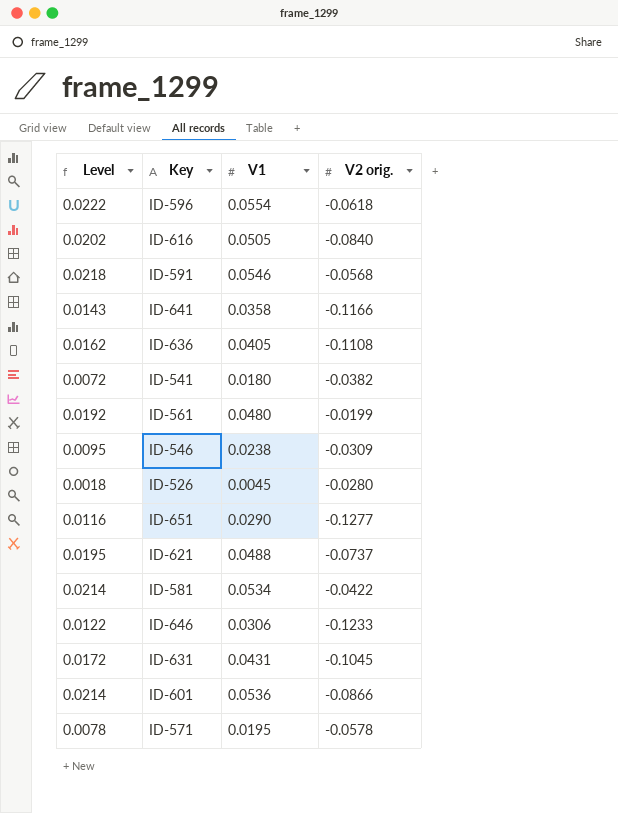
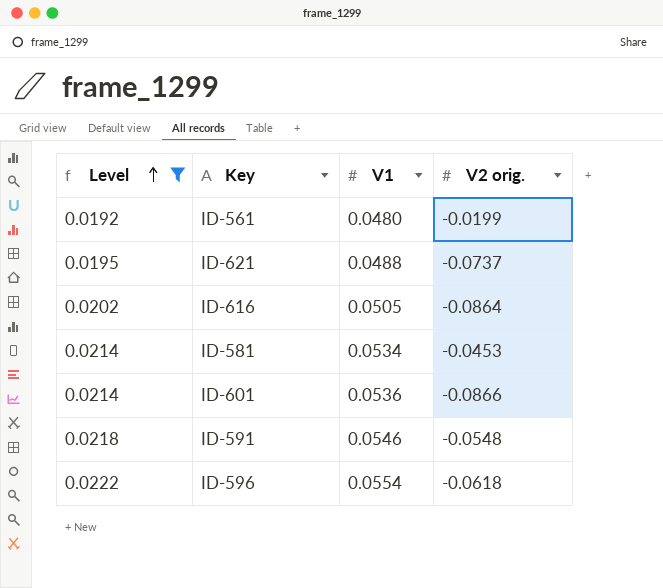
filter: none -> Level >= 0.0192
row order: none -> Level ascending
ID-616 | V2 orig.: -0.0840 -> -0.0864
ID-581 | V2 orig.: -0.0422 -> -0.0453
ID-591 | V2 orig.: -0.0568 -> -0.0548

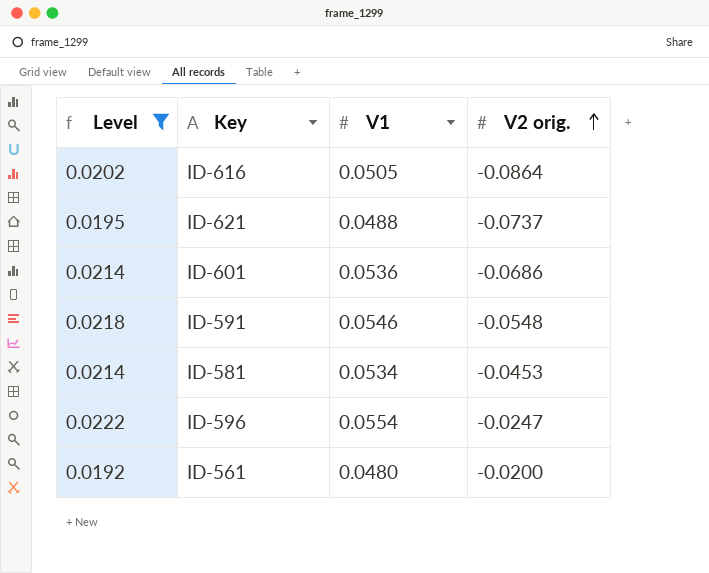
row order: Level ascending -> V2 orig. ascending
ID-601 | V2 orig.: -0.0866 -> -0.0686
ID-596 | V2 orig.: -0.0618 -> -0.0247
ID-561 | V2 orig.: -0.0199 -> -0.0200

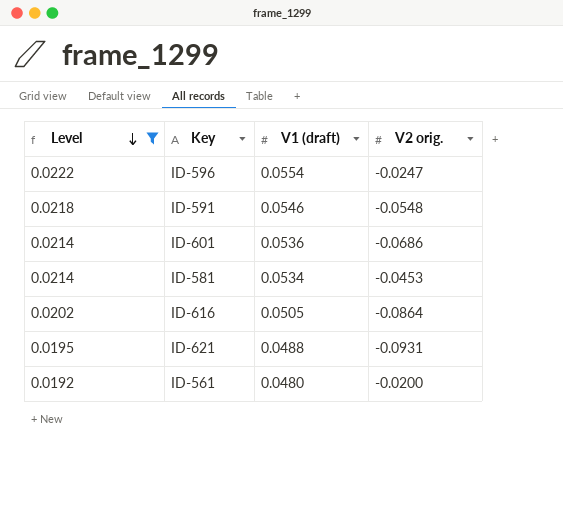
row order: V2 orig. ascending -> Level descending
column name: V1 -> V1 (draft)
ID-621 | V2 orig.: -0.0737 -> -0.0931

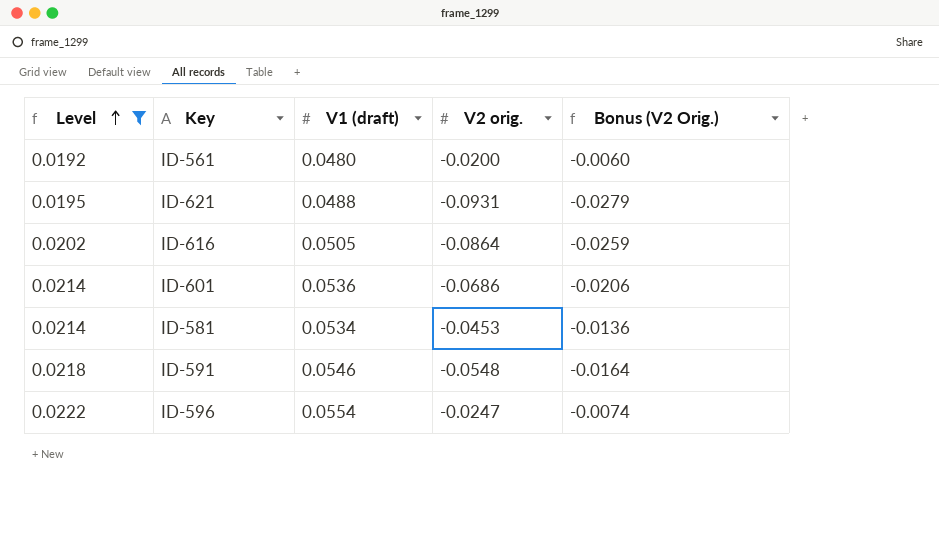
row order: Level descending -> Level ascending
column Bonus (V2 Orig.) | formula: none -> [V2 orig.] * 0.3

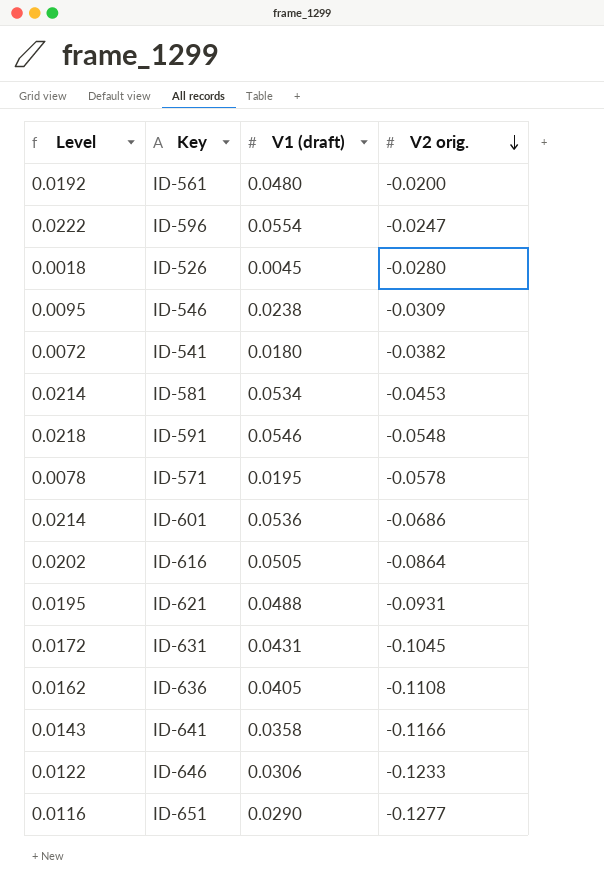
filter: Level >= 0.0192 -> none
row order: Level ascending -> V2 orig. descending
column Bonus (V2 Orig.) | formula: [V2 orig.] * 0.3 -> none

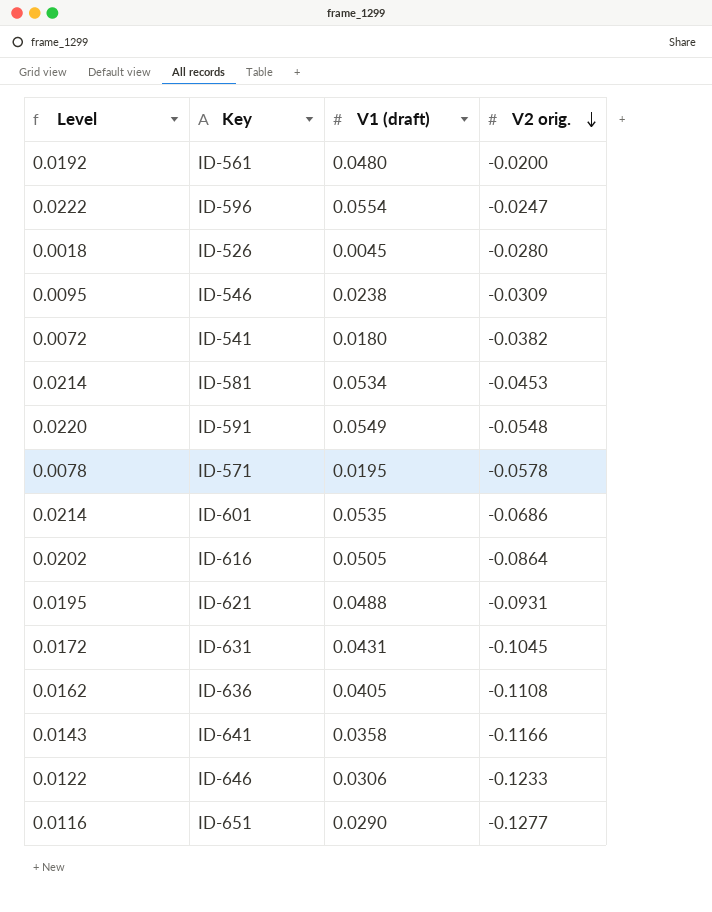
ID-591 | Level: 0.0218 -> 0.0220
ID-591 | V1 (draft): 0.0546 -> 0.0549
ID-601 | V1 (draft): 0.0536 -> 0.0535

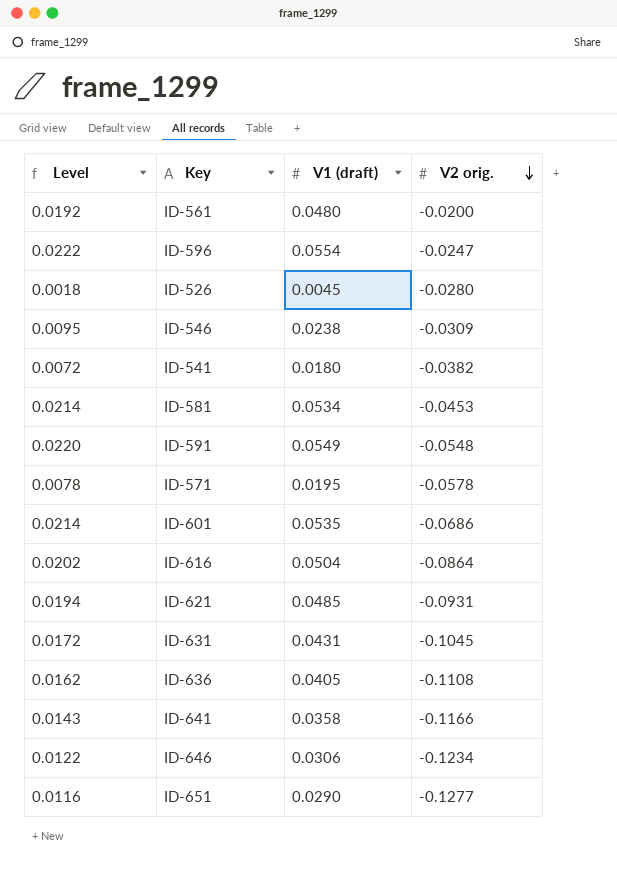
ID-616 | V1 (draft): 0.0505 -> 0.0504
ID-621 | Level: 0.0195 -> 0.0194
ID-621 | V1 (draft): 0.0488 -> 0.0485
ID-646 | V2 orig.: -0.1233 -> -0.1234

